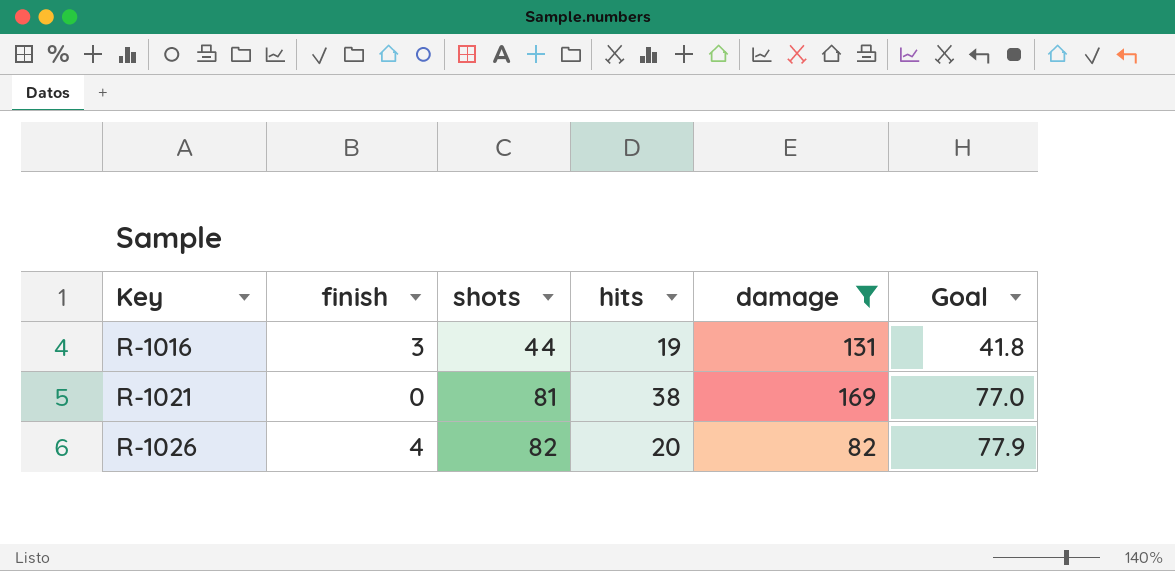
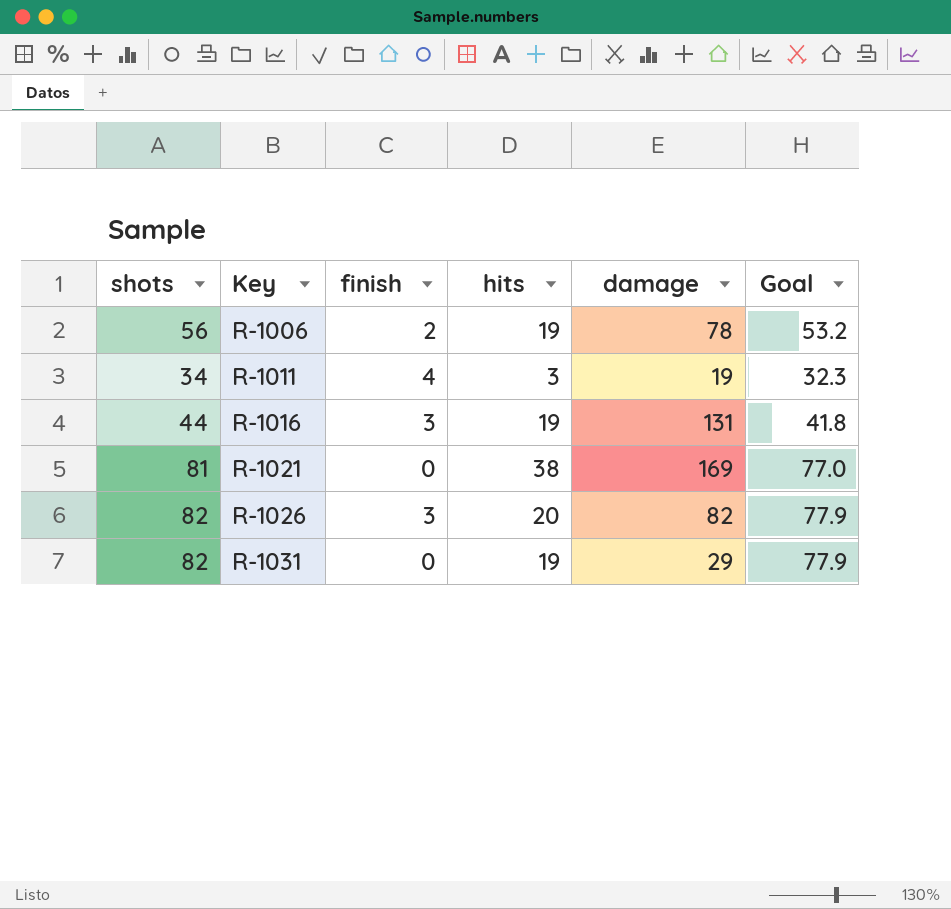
filter: damage >= 82 -> none
column shots | position: 3 -> 1
R-1026 | finish: 4 -> 3

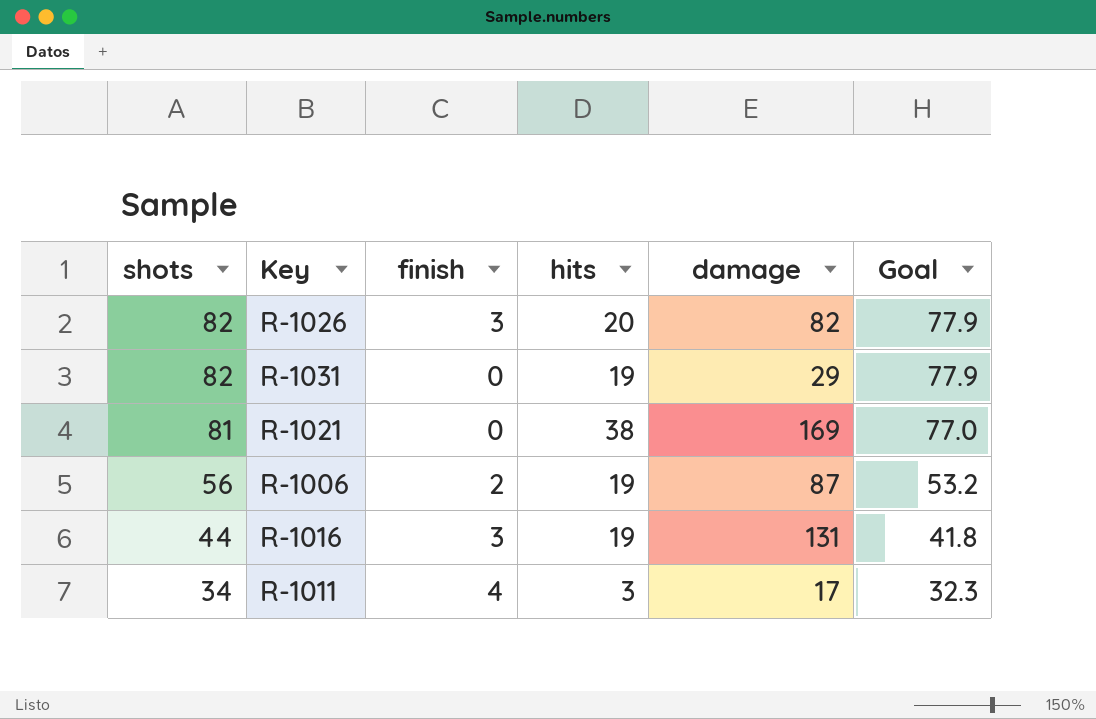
row order: Key ascending -> shots descending
R-1006 | damage: 78 -> 87
R-1011 | damage: 19 -> 17

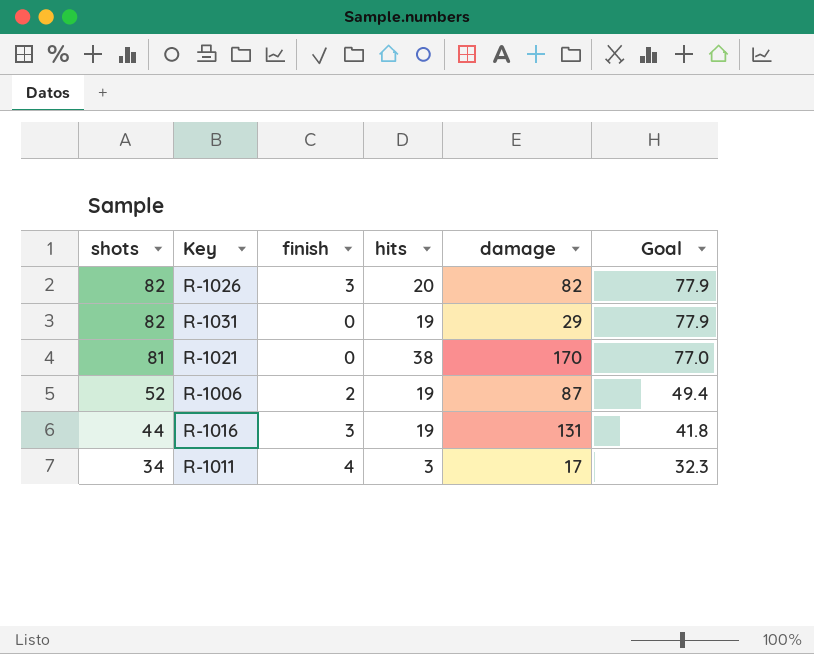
R-1021 | damage: 169 -> 170
R-1006 | shots: 56 -> 52
R-1006 | Goal: 53.2 -> 49.4

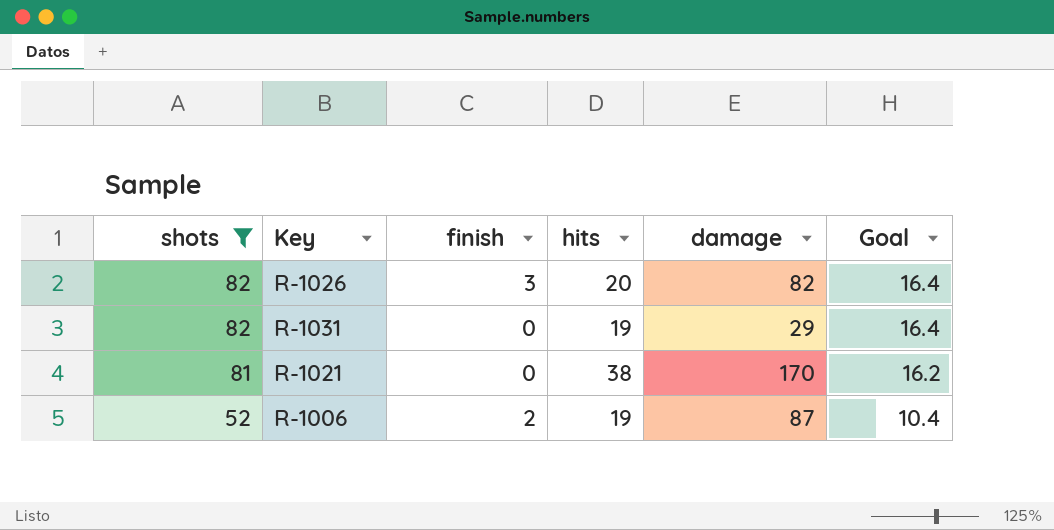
filter: none -> shots >= 52
column Goal | formula: [shots] * 0.95 -> [shots] * 0.2

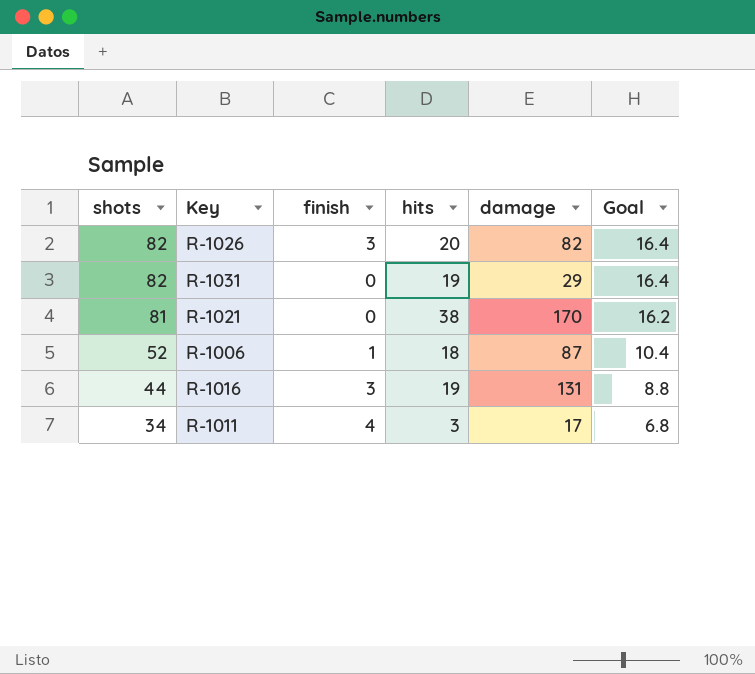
filter: shots >= 52 -> none
R-1006 | finish: 2 -> 1
R-1006 | hits: 19 -> 18

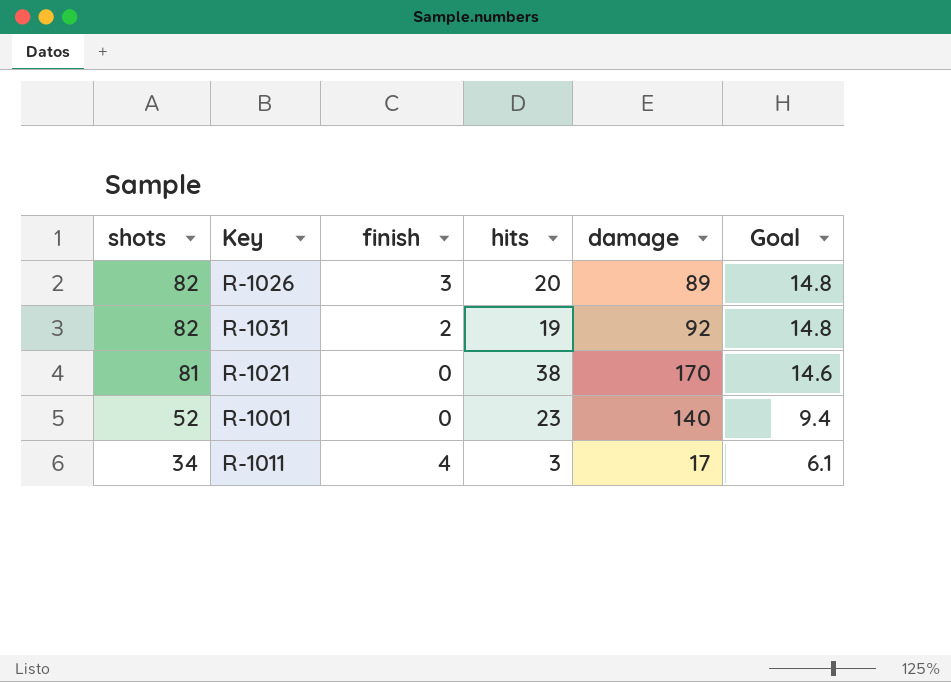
column Goal | formula: [shots] * 0.2 -> [shots] * 0.18
row R-1006: 52 | 1 | 18 | 87 | 10.4 -> none
row R-1016: 44 | 3 | 19 | 131 | 8.8 -> none
R-1026 | damage: 82 -> 89
R-1031 | finish: 0 -> 2
R-1031 | damage: 29 -> 92
row R-1001: none -> 52 | 0 | 23 | 140 | 9.4

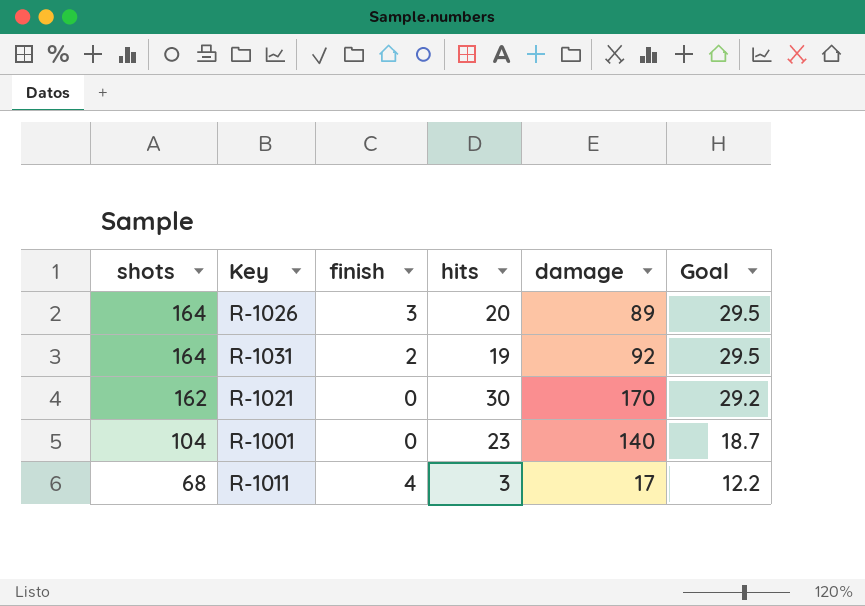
R-1026 | shots: 82 -> 164
R-1026 | Goal: 14.8 -> 29.5
R-1031 | shots: 82 -> 164
R-1031 | Goal: 14.8 -> 29.5
R-1021 | shots: 81 -> 162
R-1021 | hits: 38 -> 30
R-1021 | Goal: 14.6 -> 29.2
R-1001 | shots: 52 -> 104
R-1001 | Goal: 9.4 -> 18.7
R-1011 | shots: 34 -> 68
R-1011 | Goal: 6.1 -> 12.2

